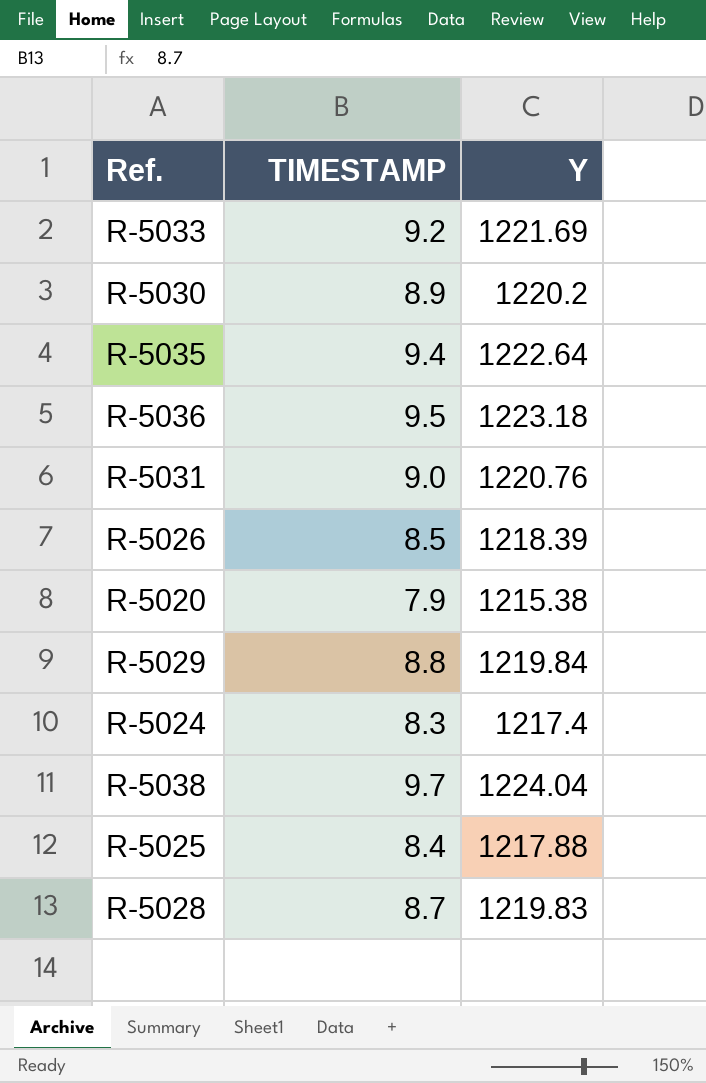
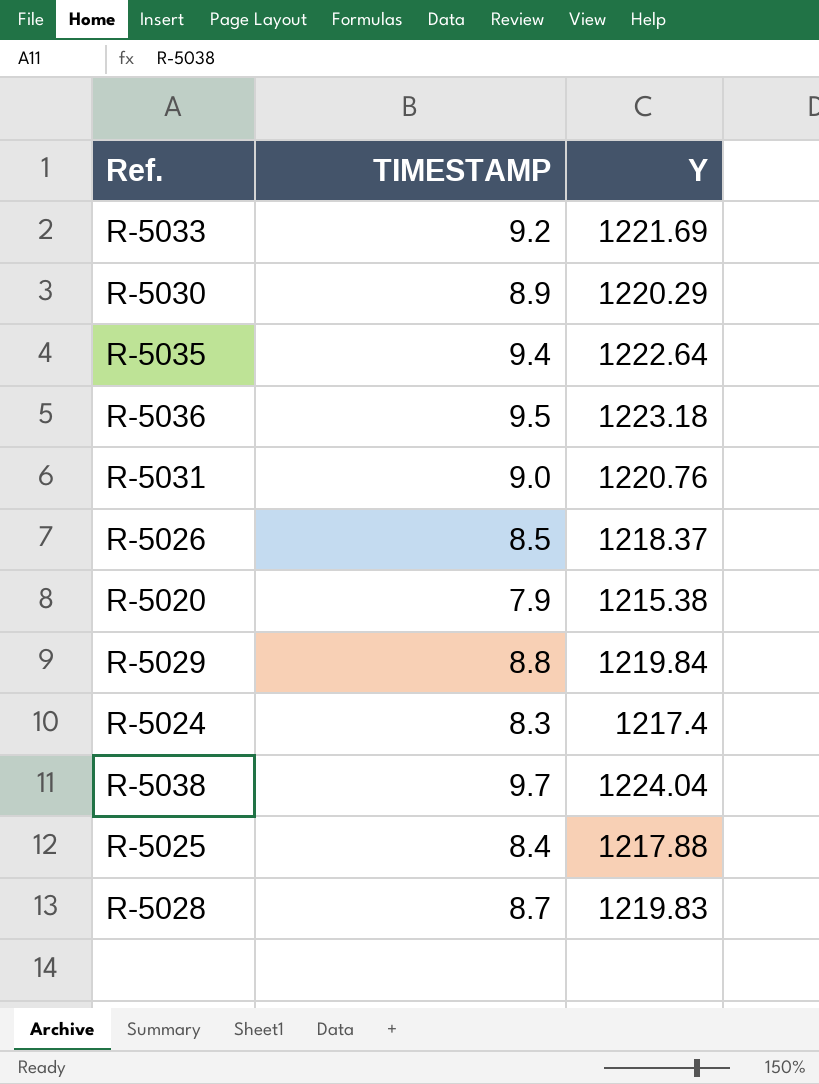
R-5030 | Y: 1220.2 -> 1220.29
R-5026 | Y: 1218.39 -> 1218.37

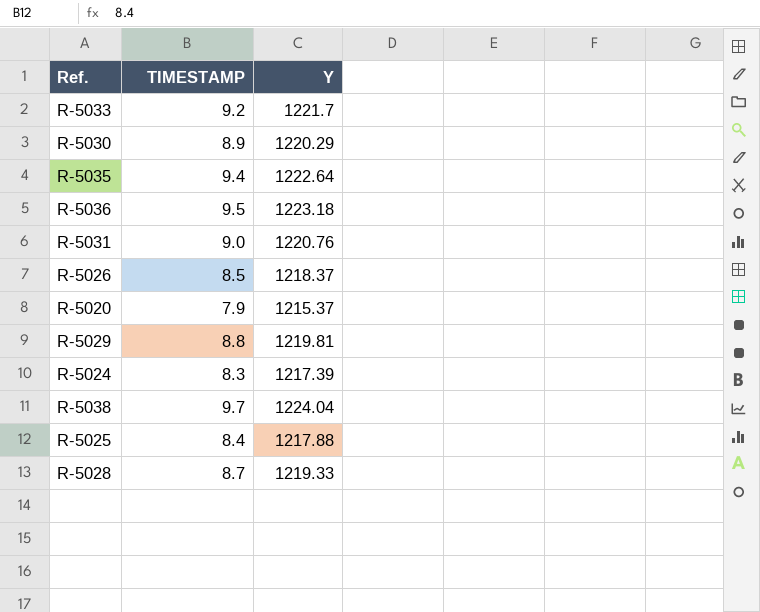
R-5033 | Y: 1221.69 -> 1221.7
R-5020 | Y: 1215.38 -> 1215.37
R-5029 | Y: 1219.84 -> 1219.81
R-5024 | Y: 1217.4 -> 1217.39
R-5028 | Y: 1219.83 -> 1219.33

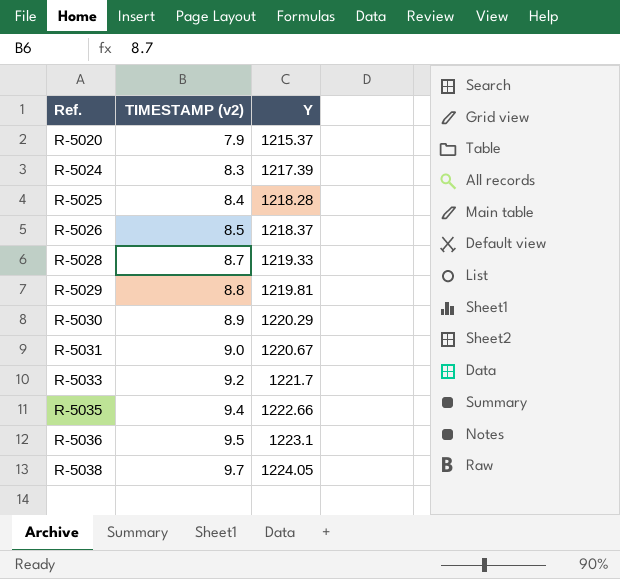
row order: none -> Ref. ascending
column name: TIMESTAMP -> TIMESTAMP (v2)
R-5025 | Y: 1217.88 -> 1218.28
R-5031 | Y: 1220.76 -> 1220.67
R-5035 | Y: 1222.64 -> 1222.66
R-5036 | Y: 1223.18 -> 1223.1
R-5038 | Y: 1224.04 -> 1224.05

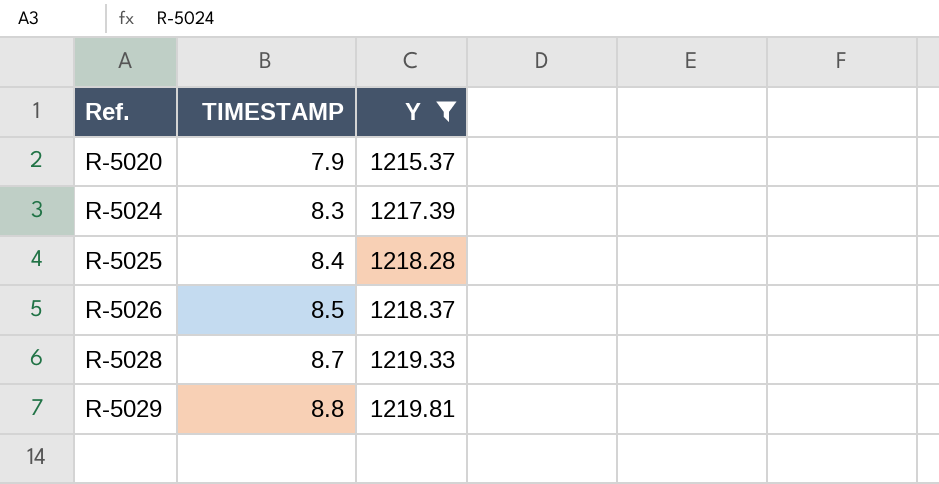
filter: none -> Y <= 1219.81
column name: TIMESTAMP (v2) -> TIMESTAMP

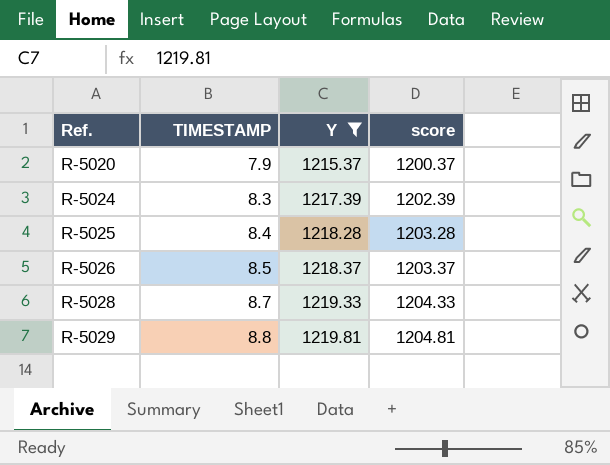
column score | formula: none -> [Y] - 15

